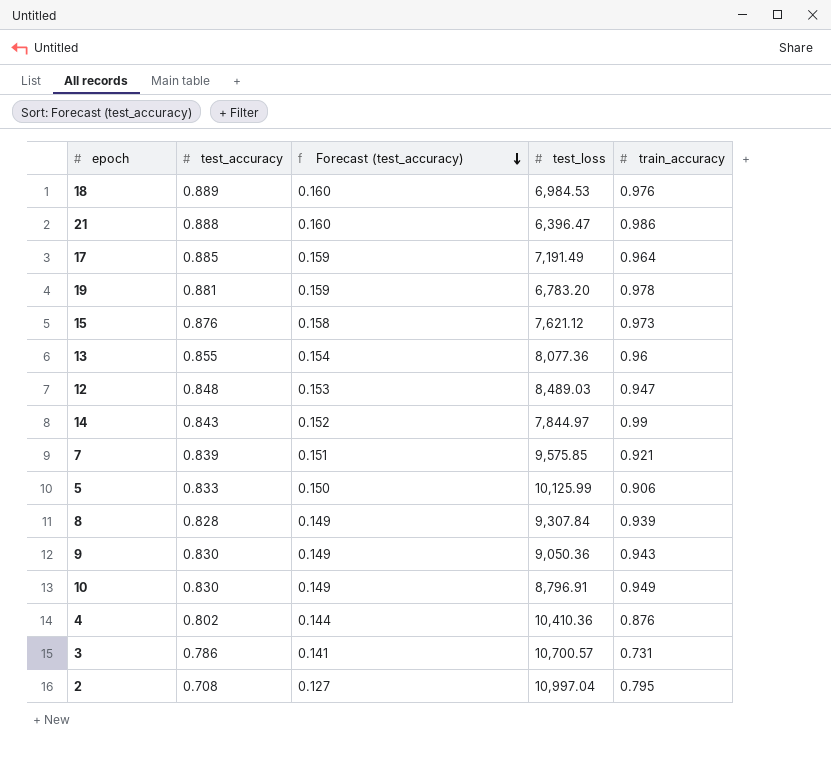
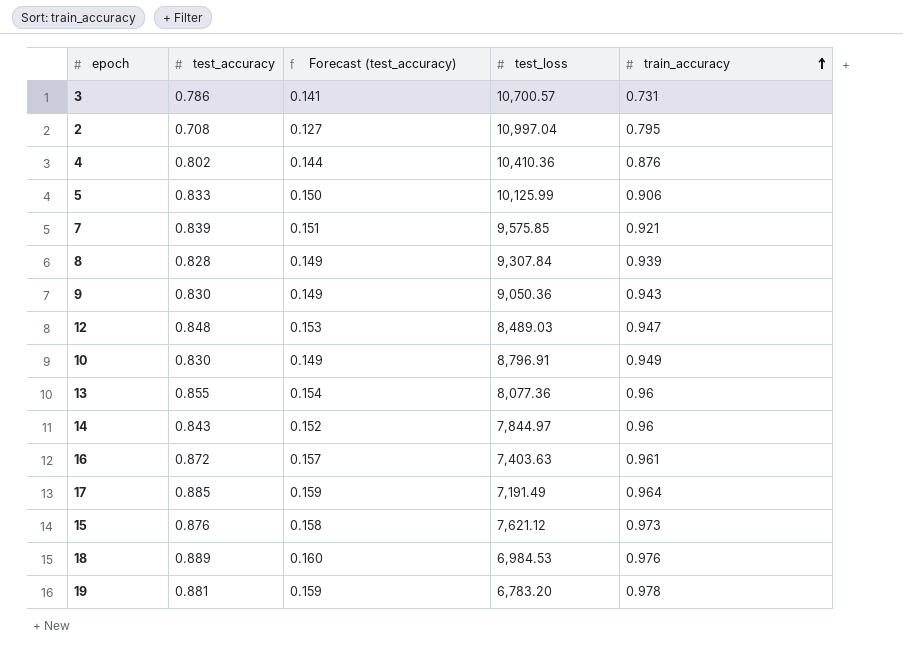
row order: Forecast (test_accuracy) descending -> train_accuracy ascending
row 21: 0.888 | 0.160 | 6,396.47 | 0.986 -> none
14 | train_accuracy: 0.99 -> 0.96
row 16: none -> 0.872 | 0.157 | 7,403.63 | 0.961

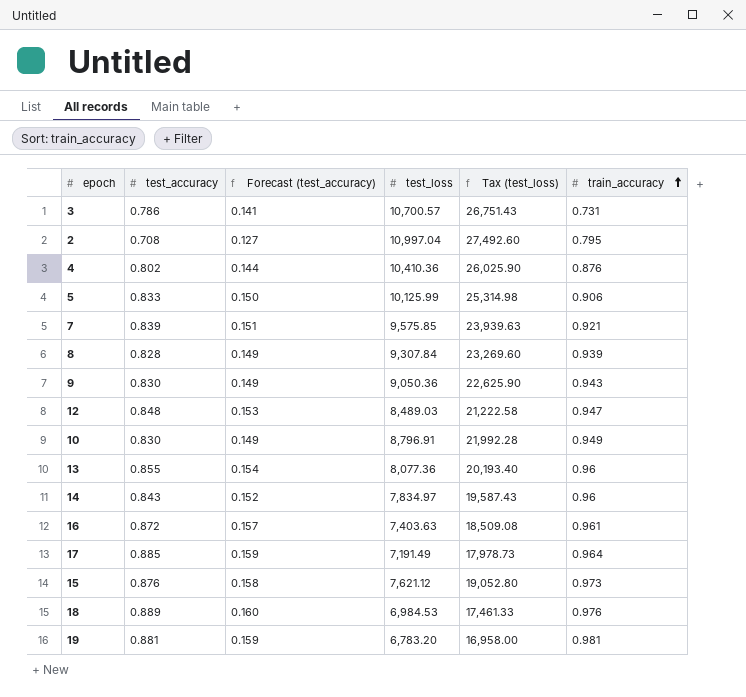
column Tax (test_loss) | formula: none -> [test_loss] * 2.5
14 | test_loss: 7,844.97 -> 7,834.97
19 | train_accuracy: 0.978 -> 0.981

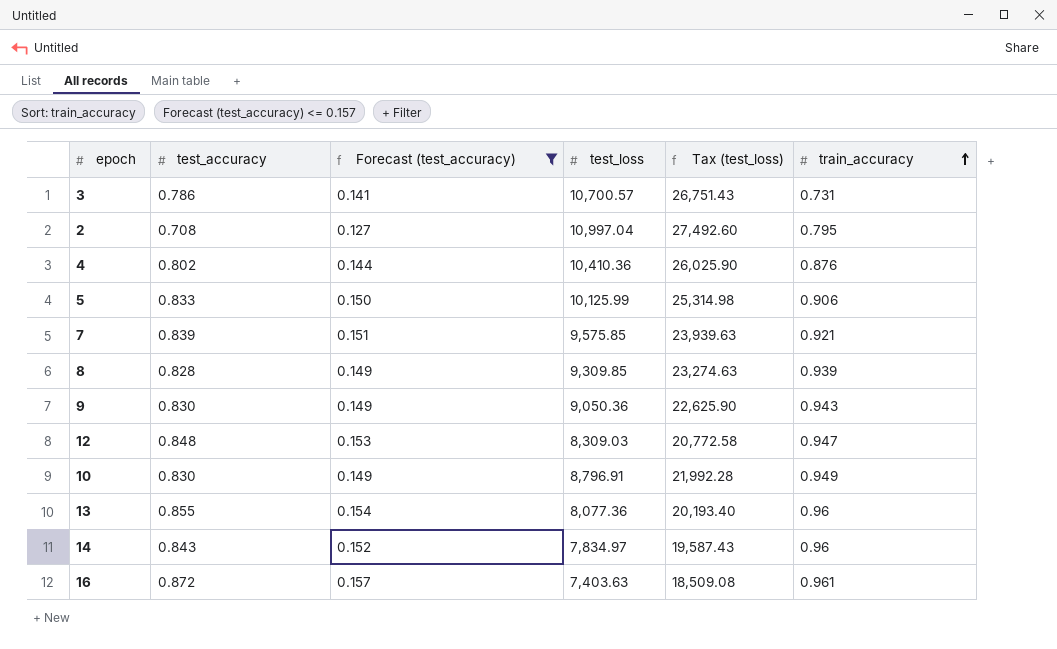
filter: none -> Forecast (test_accuracy) <= 0.157
8 | test_loss: 9,307.84 -> 9,309.85
8 | Tax (test_loss): 23,269.60 -> 23,274.63
12 | test_loss: 8,489.03 -> 8,309.03
12 | Tax (test_loss): 21,222.58 -> 20,772.58

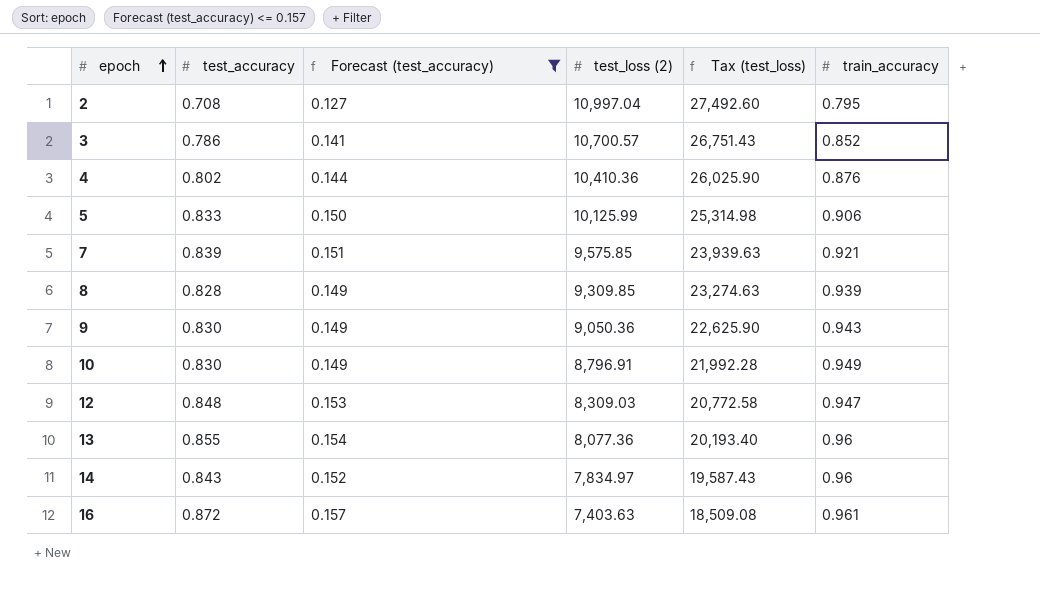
row order: train_accuracy ascending -> epoch ascending
column name: test_loss -> test_loss (2)
3 | train_accuracy: 0.731 -> 0.852

